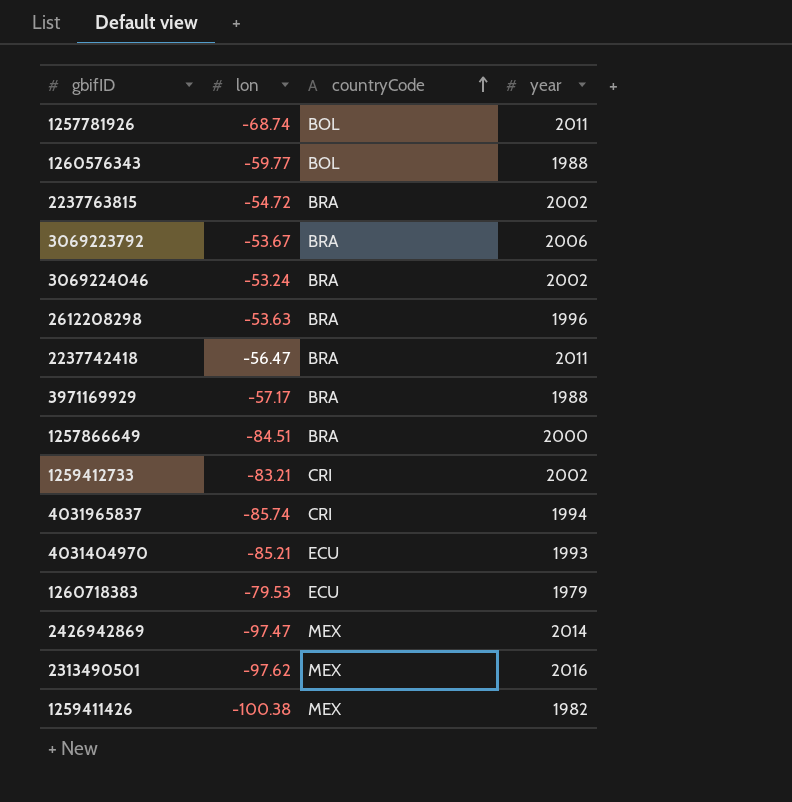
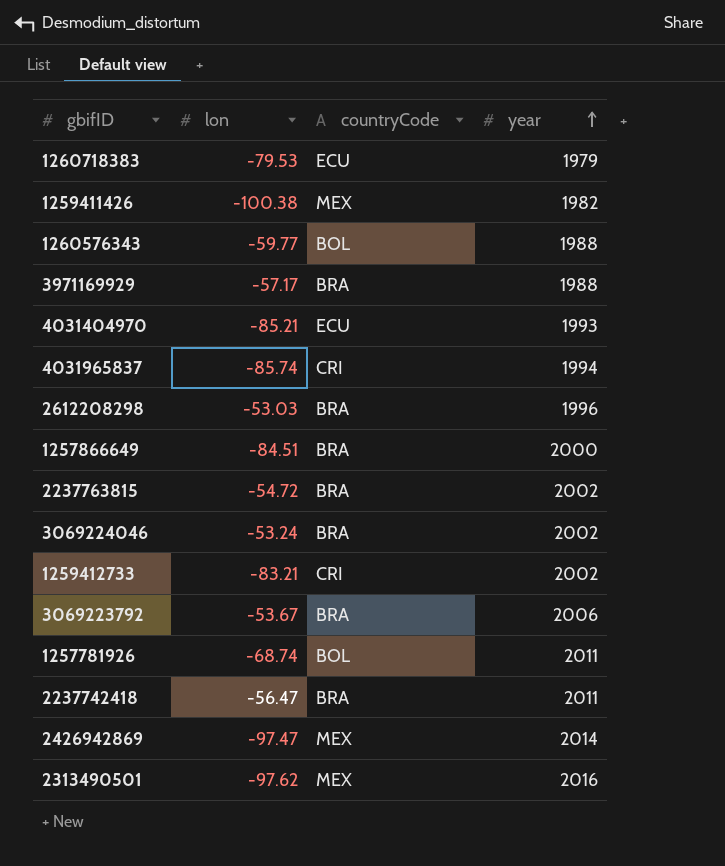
row order: countryCode ascending -> year ascending
2612208298 | lon: -53.63 -> -53.03

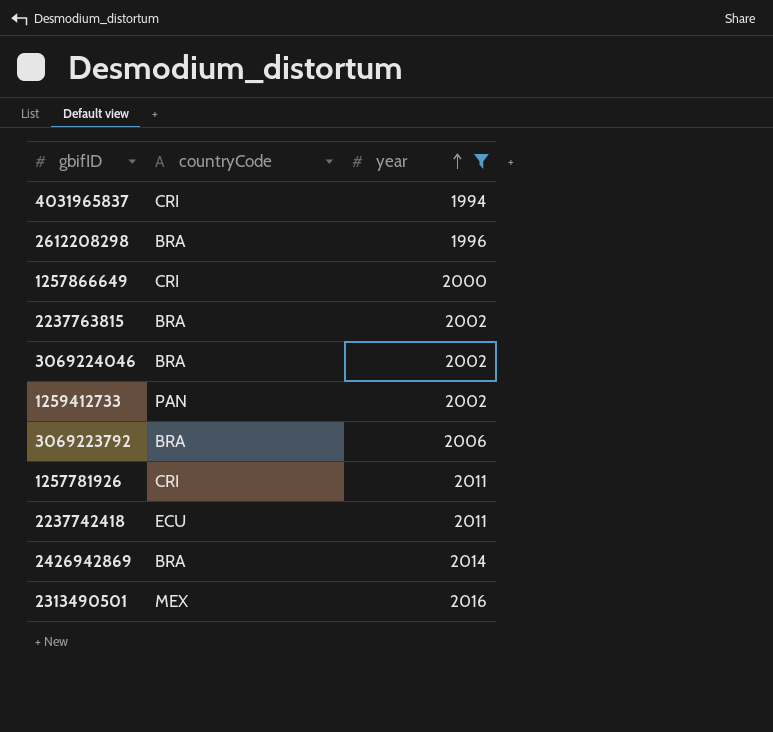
filter: none -> year >= 1994
column lon | position: 2 -> none
1257866649 | countryCode: BRA -> CRI
1259412733 | countryCode: CRI -> PAN
1257781926 | countryCode: BOL -> CRI
2237742418 | countryCode: BRA -> ECU
2426942869 | countryCode: MEX -> BRA

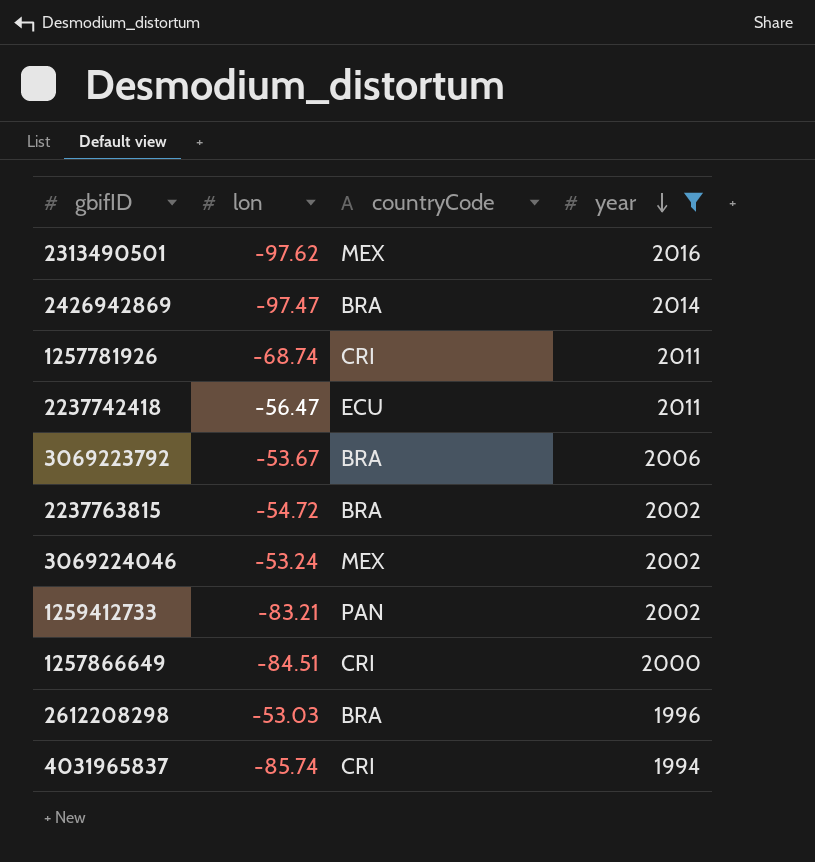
row order: year ascending -> year descending
column lon | position: none -> 2
3069224046 | countryCode: BRA -> MEX

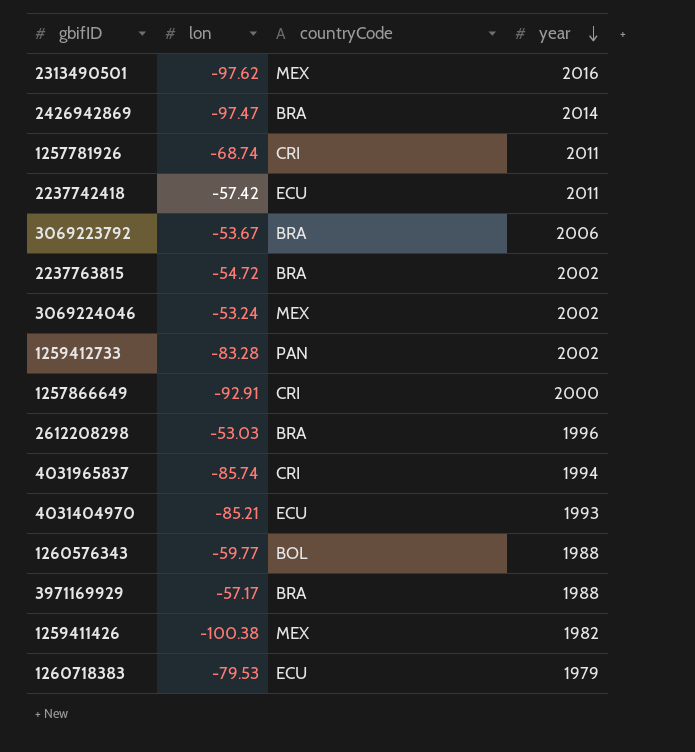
filter: year >= 1994 -> none
2237742418 | lon: -56.47 -> -57.42
1259412733 | lon: -83.21 -> -83.28
1257866649 | lon: -84.51 -> -92.91

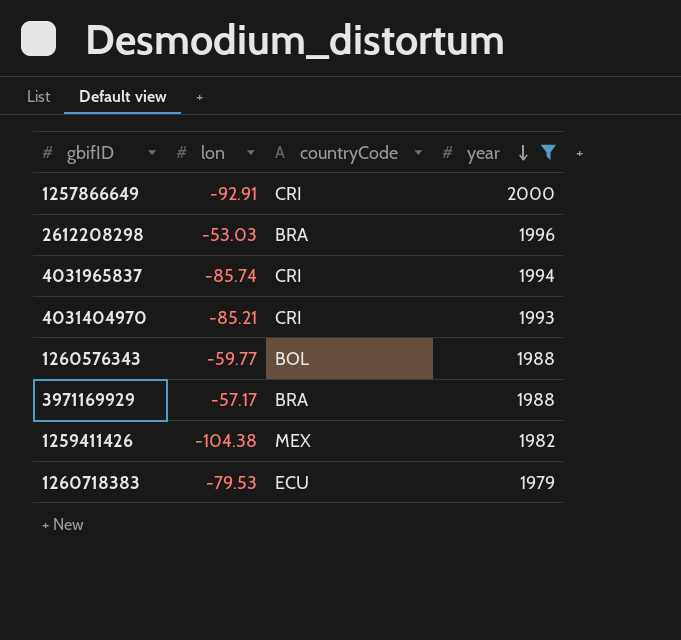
filter: none -> year <= 2000
4031404970 | countryCode: ECU -> CRI
1259411426 | lon: -100.38 -> -104.38

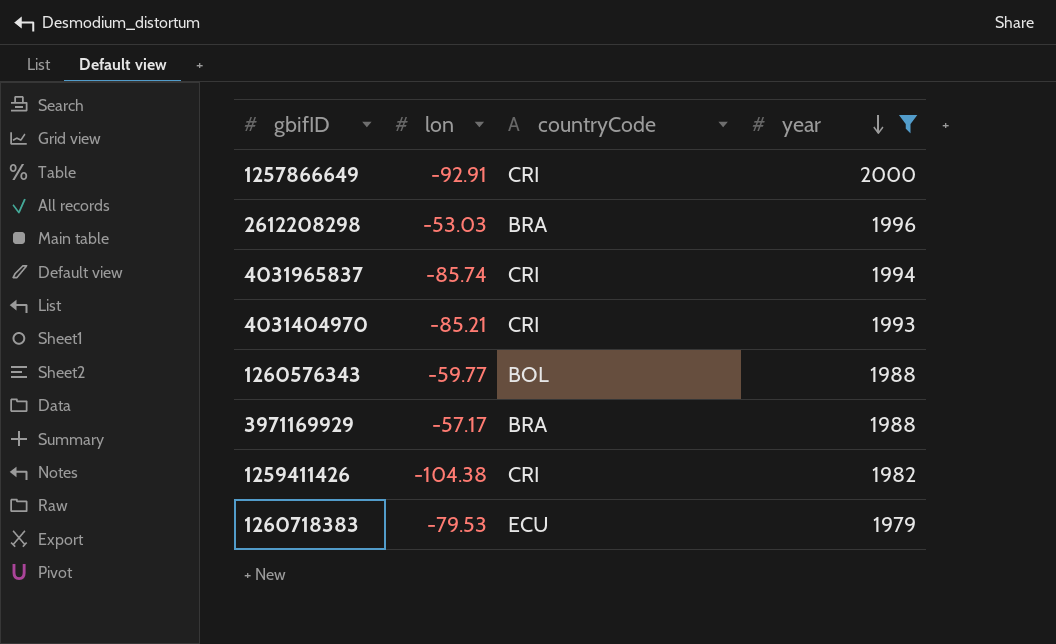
1259411426 | countryCode: MEX -> CRI

